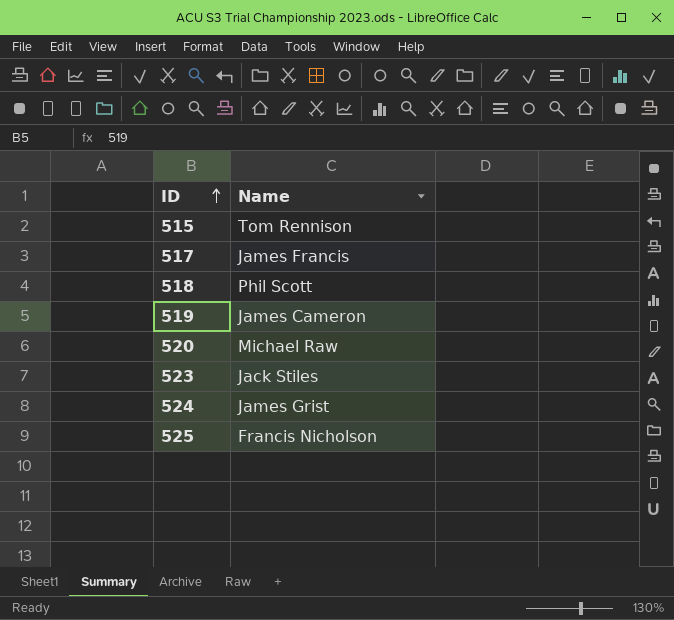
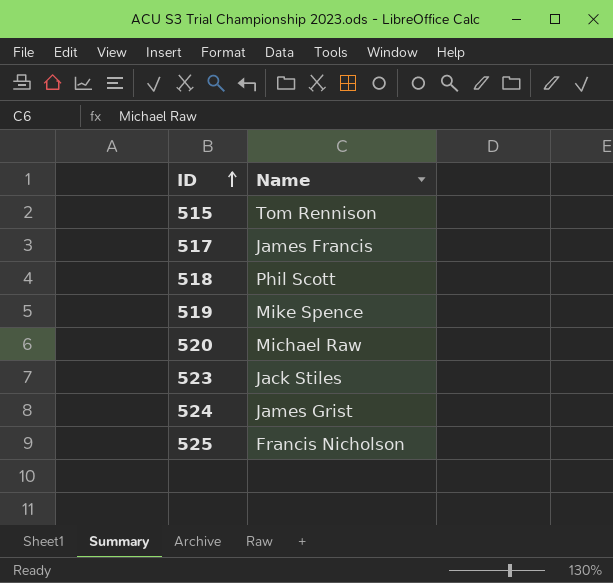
519 | Name: James Cameron -> Mike Spence

